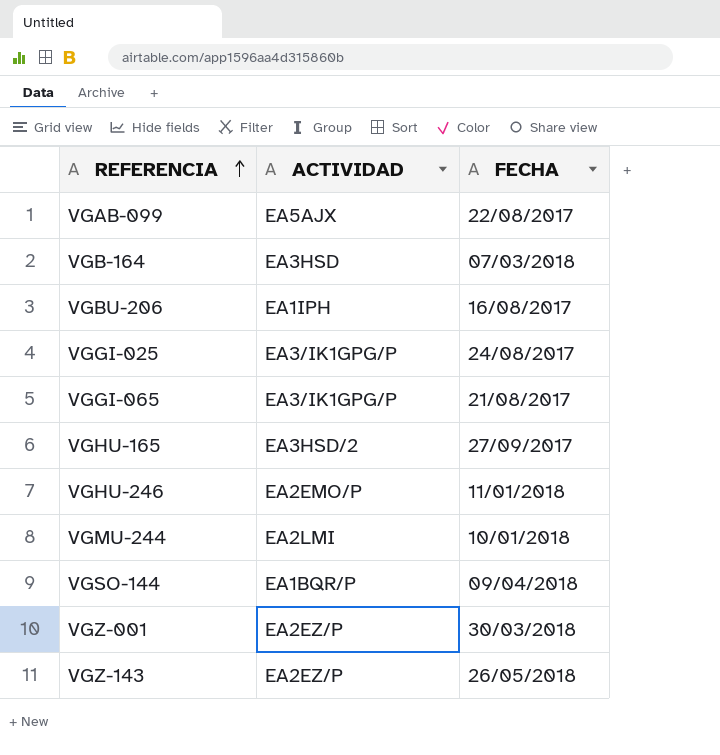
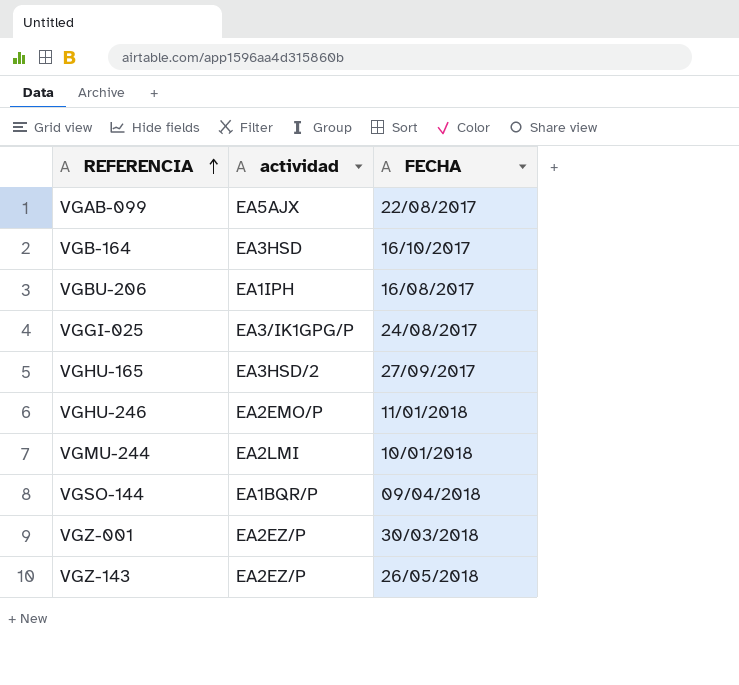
column name: ACTIVIDAD -> actividad
row VGGI-065: EA3/IK1GPG/P | 21/08/2017 -> none
VGB-164 | FECHA: 07/03/2018 -> 16/10/2017

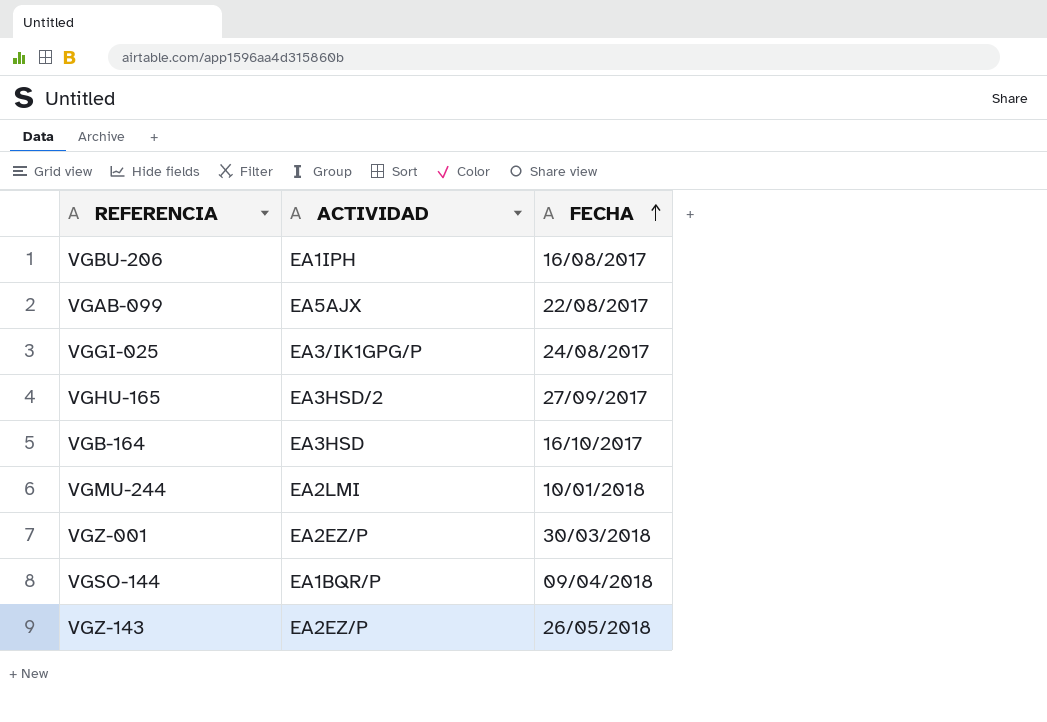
row order: REFERENCIA ascending -> FECHA ascending
column name: actividad -> ACTIVIDAD
row VGHU-246: EA2EMO/P | 11/01/2018 -> none

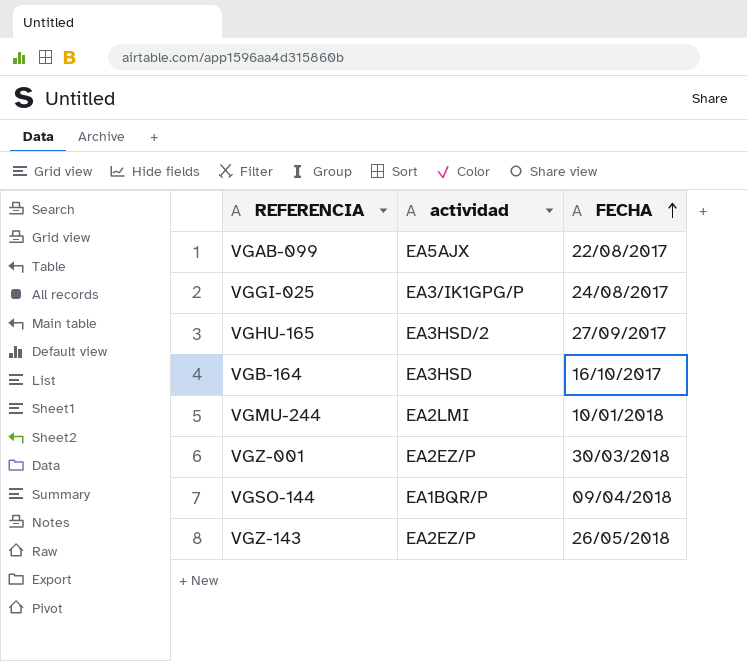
column name: ACTIVIDAD -> actividad
row VGBU-206: EA1IPH | 16/08/2017 -> none

